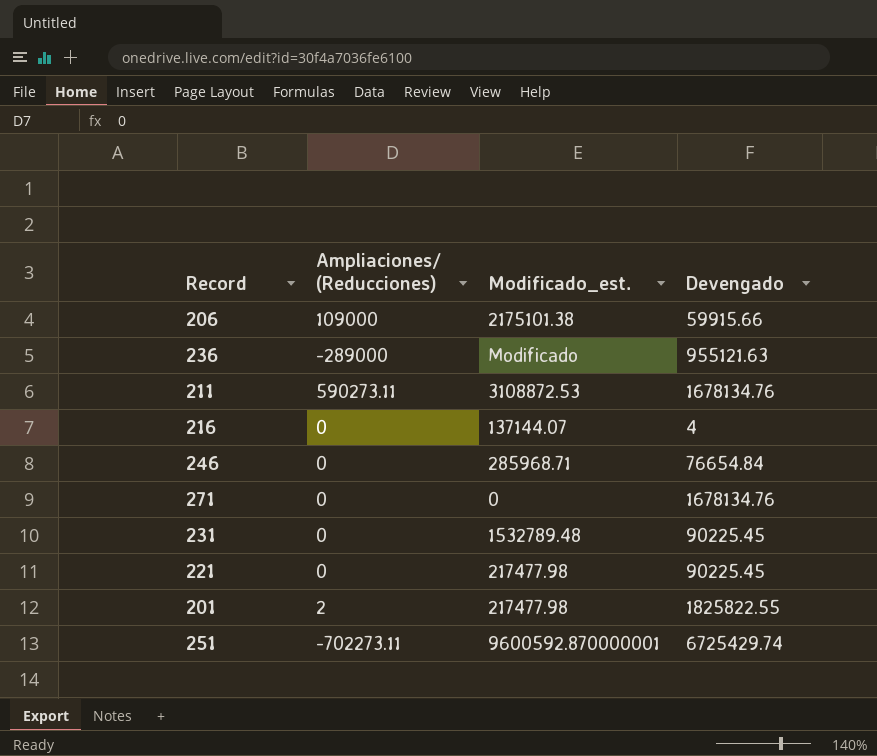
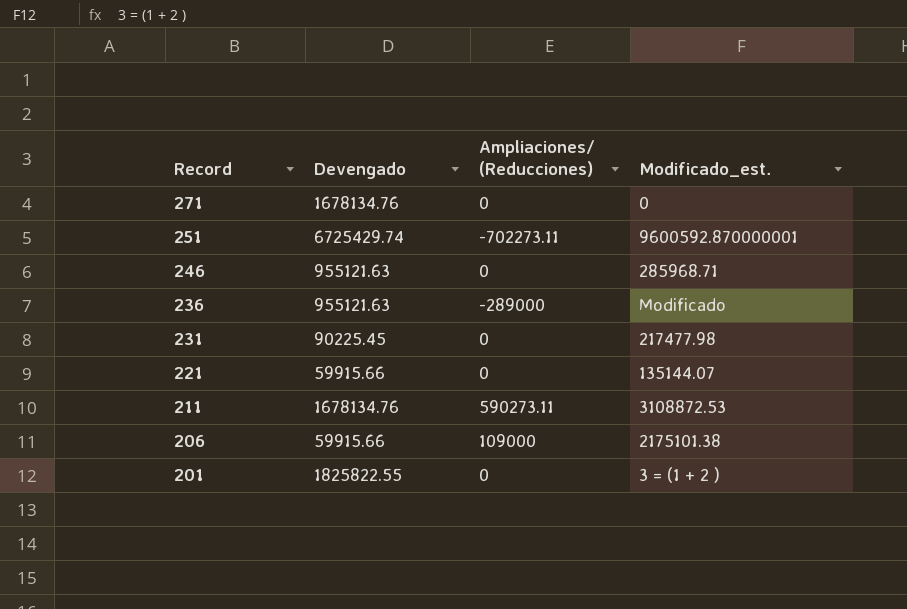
row order: none -> Record descending
column Devengado | position: 4 -> 2
row 216: 0 | 137144.07 | 4 -> none
246 | Devengado: 76654.84 -> 955121.63
231 | Modificado_est.: 1532789.48 -> 217477.98
221 | Devengado: 90225.45 -> 59915.66
221 | Modificado_est.: 217477.98 -> 135144.07
201 | Ampliaciones/ (Reducciones): 2 -> 0
201 | Modificado_est.: 217477.98 -> 3 = (1 + 2 )

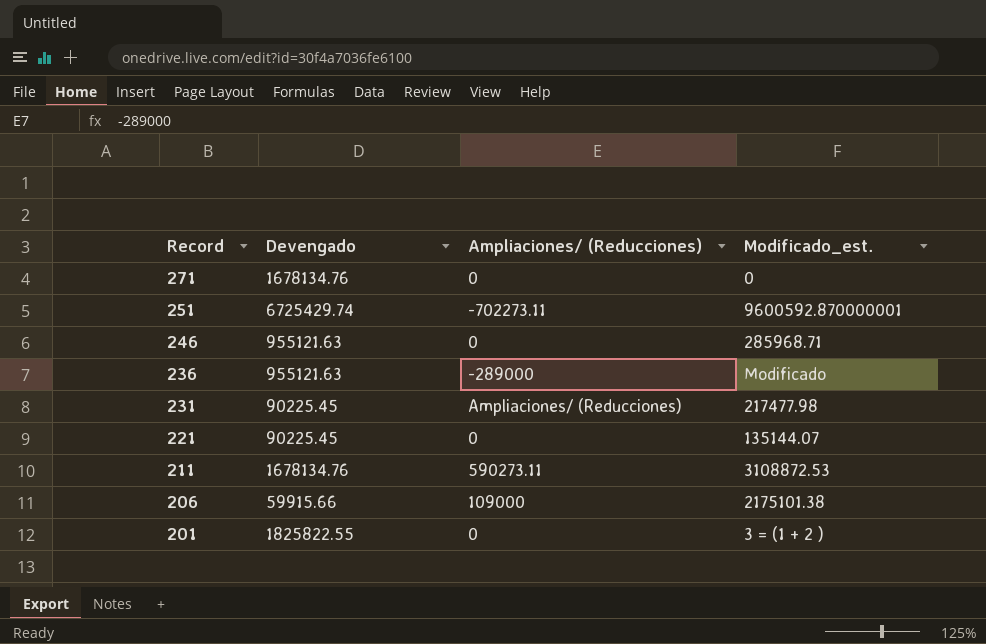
231 | Ampliaciones/ (Reducciones): 0 -> Ampliaciones/ (Reducciones)
221 | Devengado: 59915.66 -> 90225.45

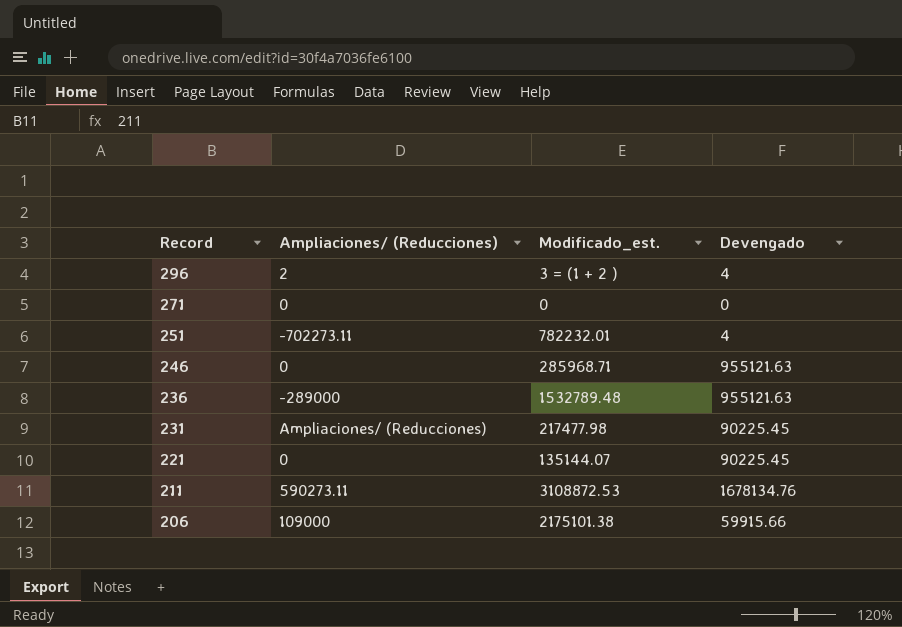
column Devengado | position: 2 -> 4
row 201: 1825822.55 | 0 | 3 = (1 + 2 ) -> none
row 296: none -> 2 | 3 = (1 + 2 ) | 4
271 | Devengado: 1678134.76 -> 0
251 | Modificado_est.: 9600592.870000001 -> 782232.01
251 | Devengado: 6725429.74 -> 4
236 | Modificado_est.: Modificado -> 1532789.48

